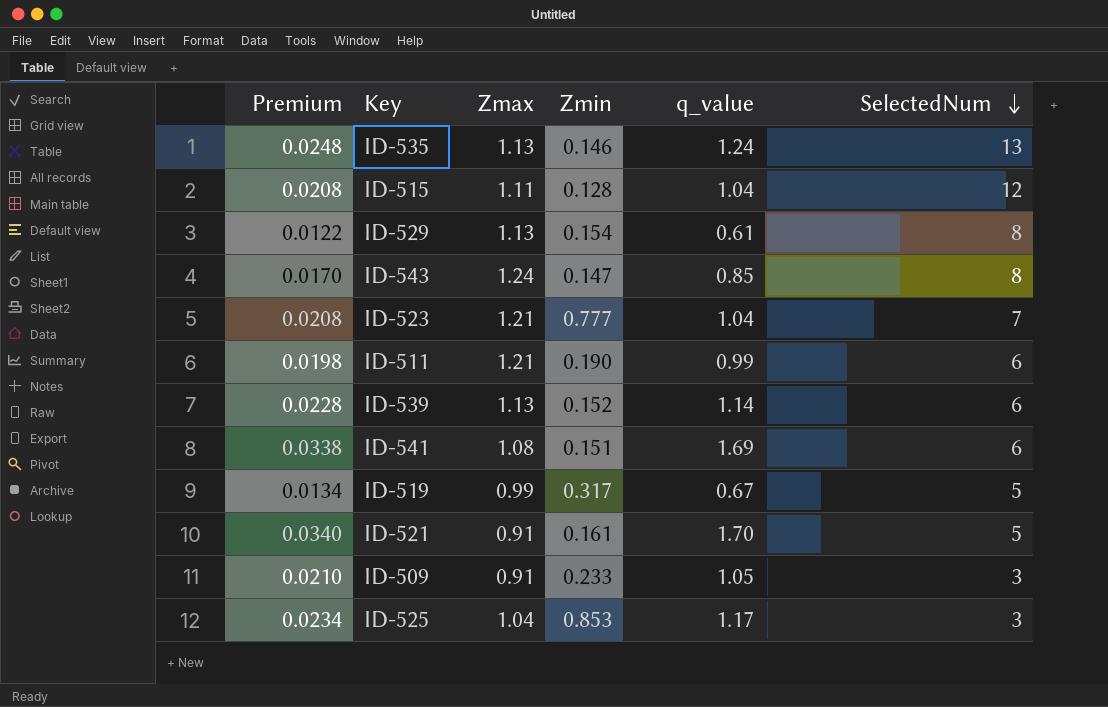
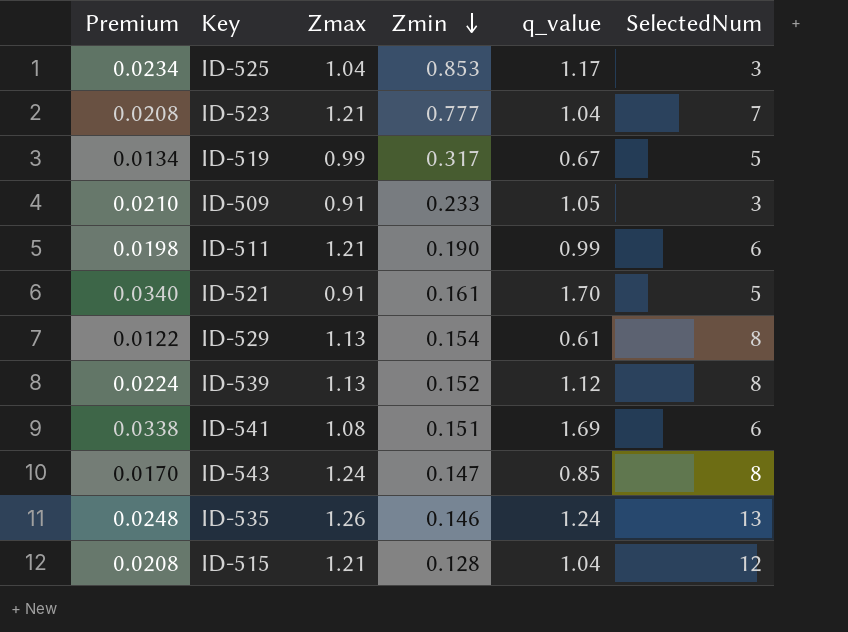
row order: SelectedNum descending -> Zmin descending
ID-539 | Premium: 0.0228 -> 0.0224
ID-539 | q_value: 1.14 -> 1.12
ID-539 | SelectedNum: 6 -> 8
ID-535 | Zmax: 1.13 -> 1.26
ID-515 | Zmax: 1.11 -> 1.21

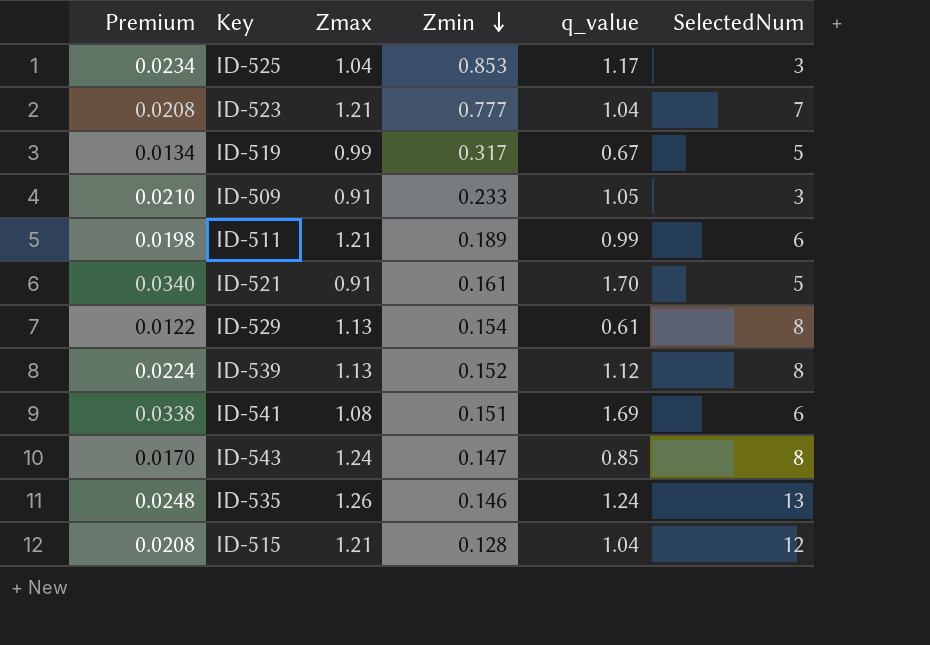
ID-511 | Zmin: 0.190 -> 0.189

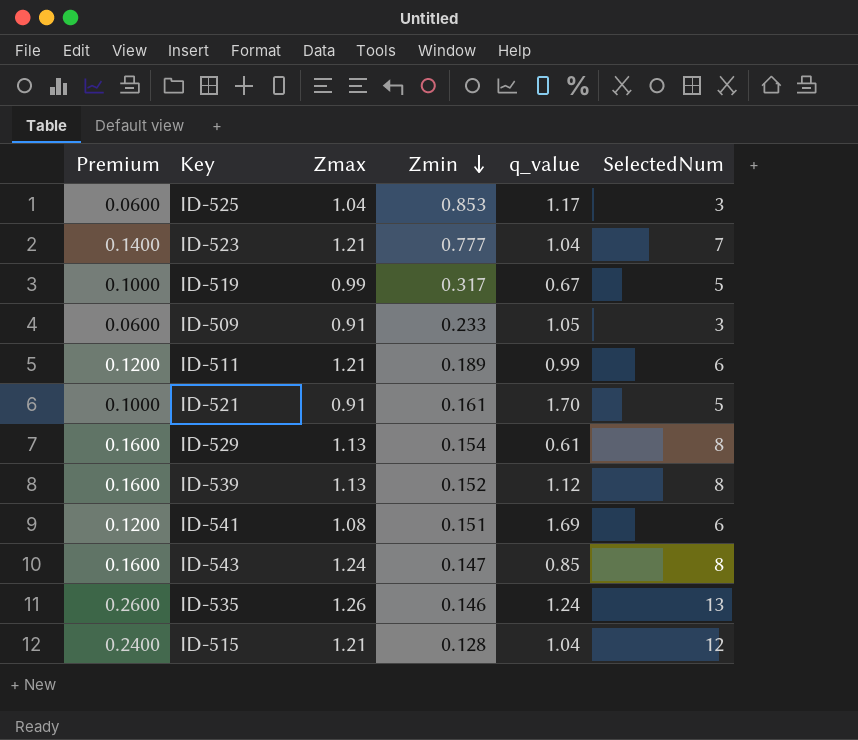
column Premium | formula: [q_value] * 0.02 -> [SelectedNum] * 0.02

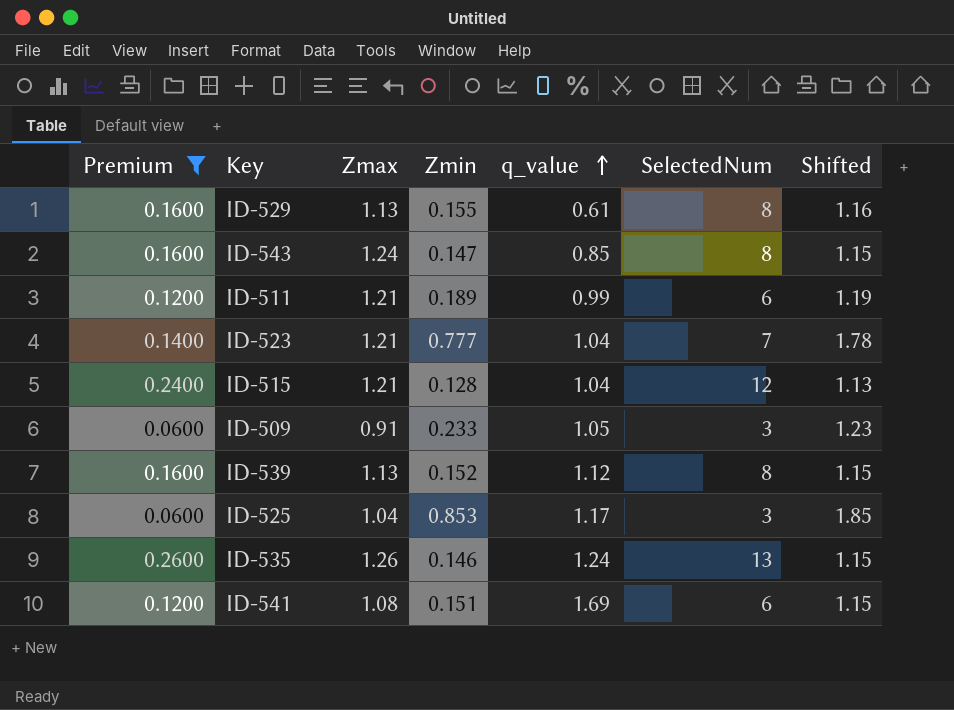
filter: none -> Premium != 0.1000
row order: Zmin descending -> q_value ascending
column Shifted | formula: none -> [Zmin] + 1
ID-529 | Zmin: 0.154 -> 0.155

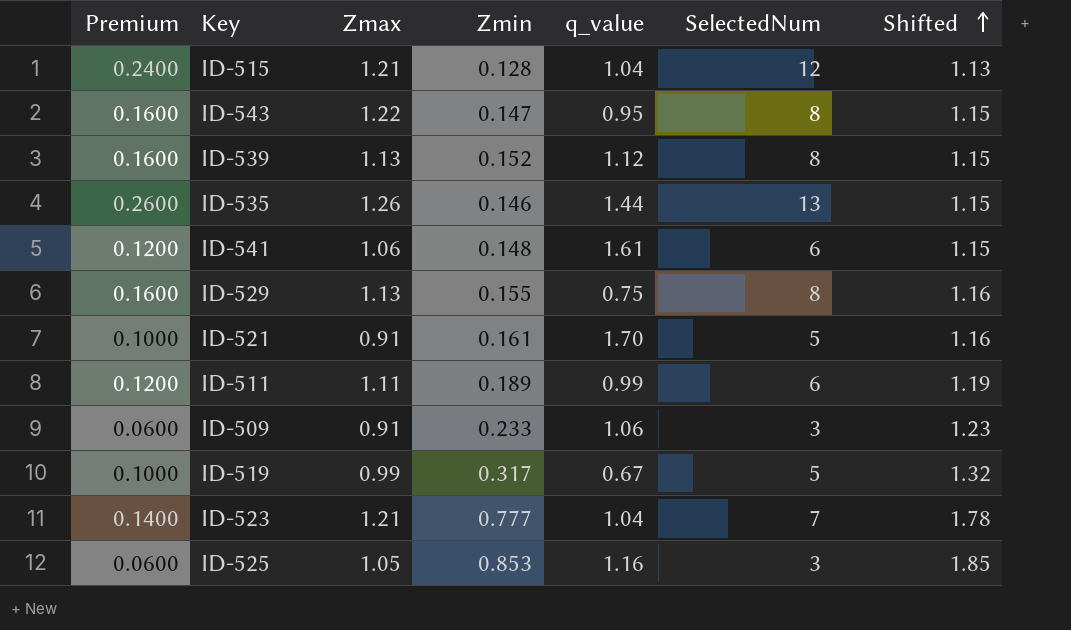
filter: Premium != 0.1000 -> none
row order: q_value ascending -> Shifted ascending
ID-543 | Zmax: 1.24 -> 1.22
ID-543 | q_value: 0.85 -> 0.95
ID-535 | q_value: 1.24 -> 1.44
ID-541 | Zmax: 1.08 -> 1.06
ID-541 | Zmin: 0.151 -> 0.148
ID-541 | q_value: 1.69 -> 1.61
ID-529 | q_value: 0.61 -> 0.75
ID-511 | Zmax: 1.21 -> 1.11
ID-509 | q_value: 1.05 -> 1.06
ID-525 | Zmax: 1.04 -> 1.05
ID-525 | q_value: 1.17 -> 1.16

